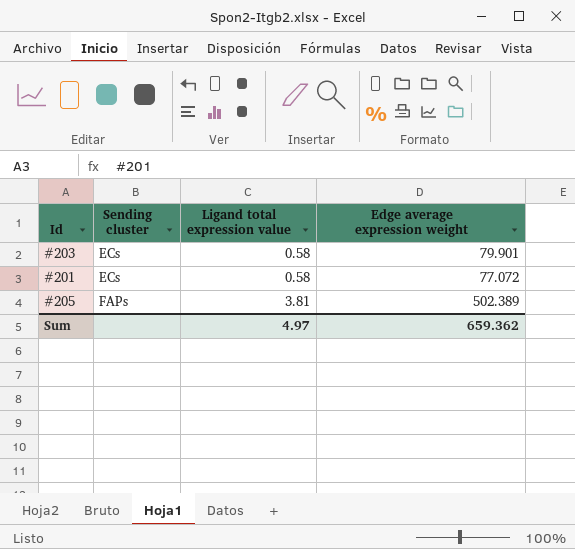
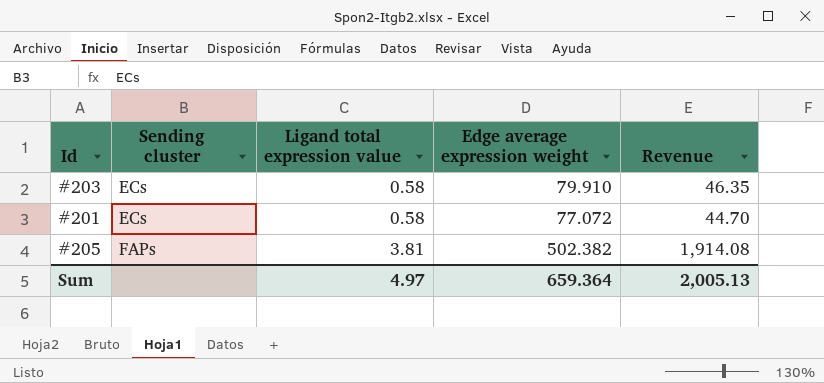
column Revenue | formula: none -> [Ligand total expression value] * [Edge average expression weight]
#203 | Edge average expression weight: 79.901 -> 79.910
#205 | Edge average expression weight: 502.389 -> 502.382
Sum | Edge average expression weight: 659.362 -> 659.364

